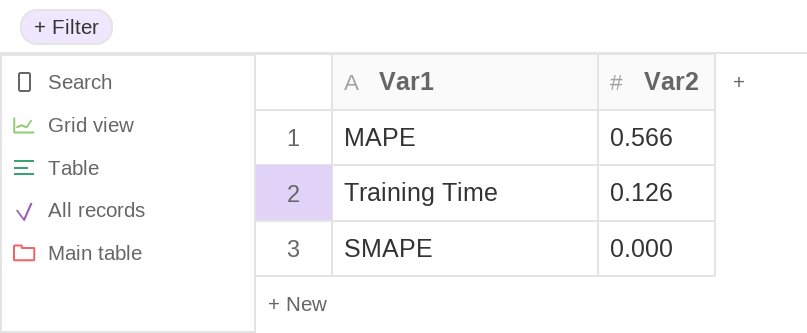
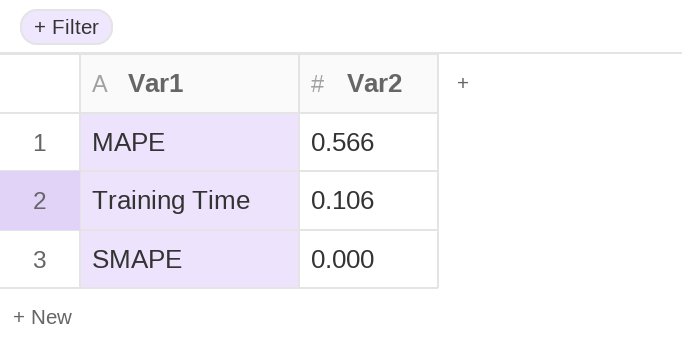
Training Time | Var2: 0.126 -> 0.106

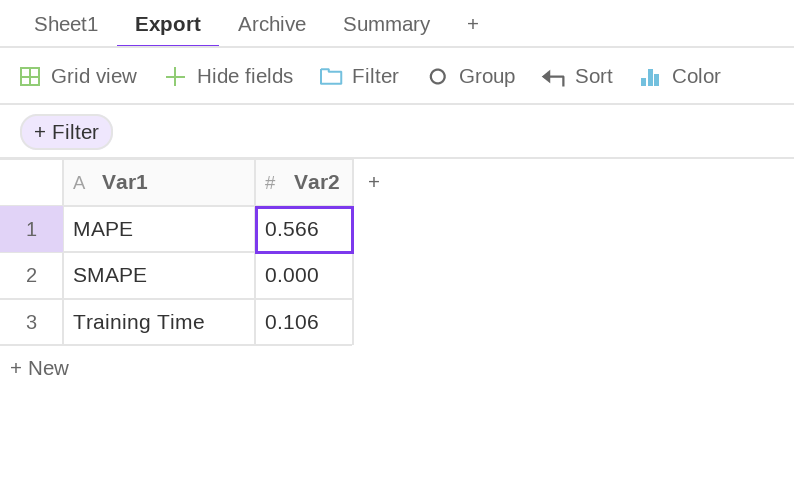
row order: Var2 descending -> Var1 ascending

